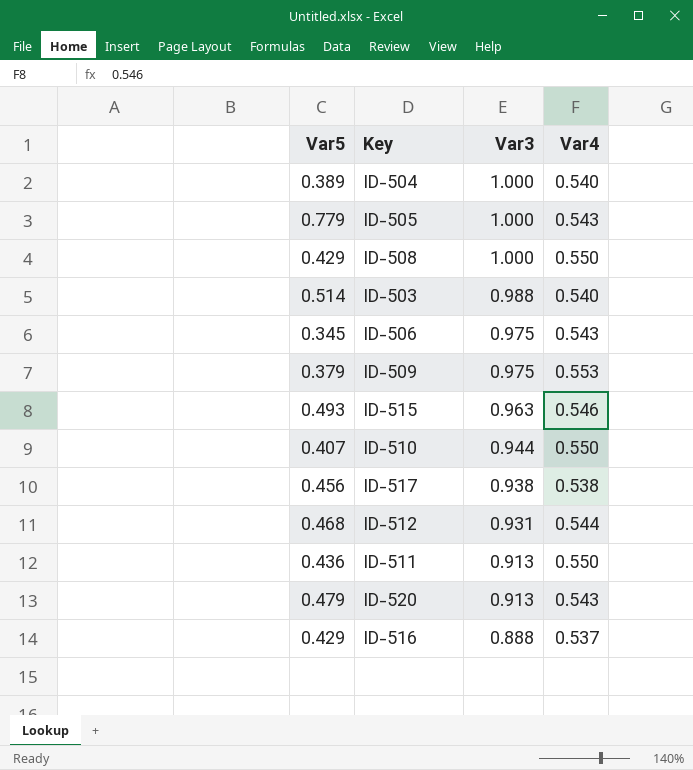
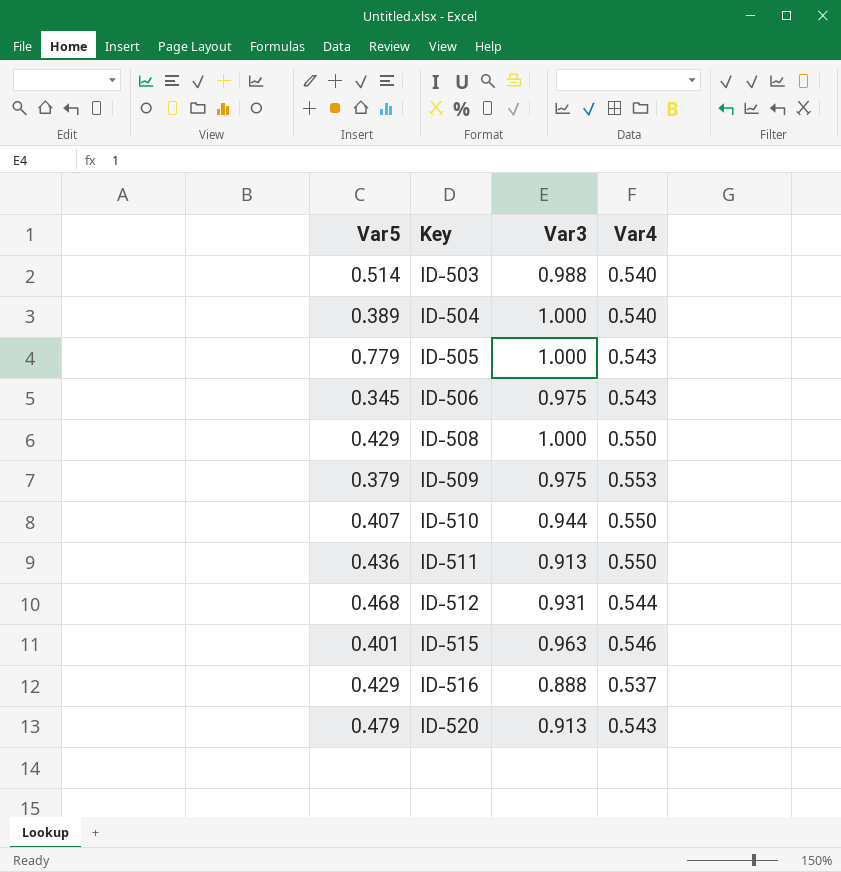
row order: Var3 descending -> Key ascending
row ID-517: 0.456 | 0.938 | 0.538 -> none
ID-515 | Var5: 0.493 -> 0.401

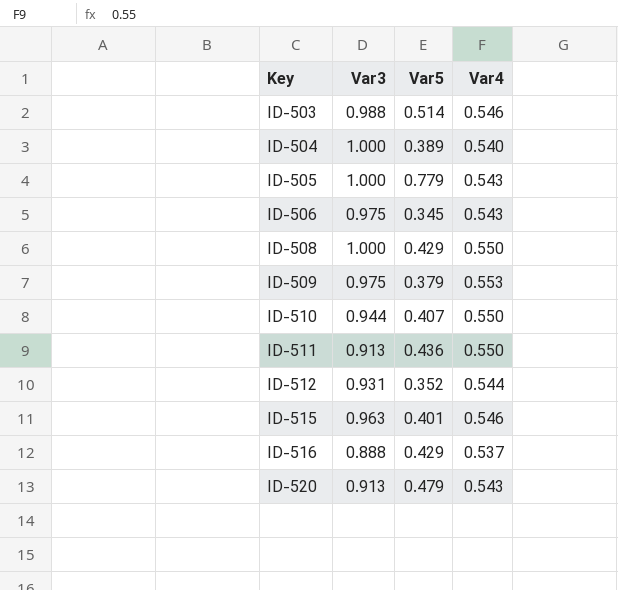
column Var5 | position: 1 -> 3
ID-503 | Var4: 0.540 -> 0.546
ID-512 | Var5: 0.468 -> 0.352

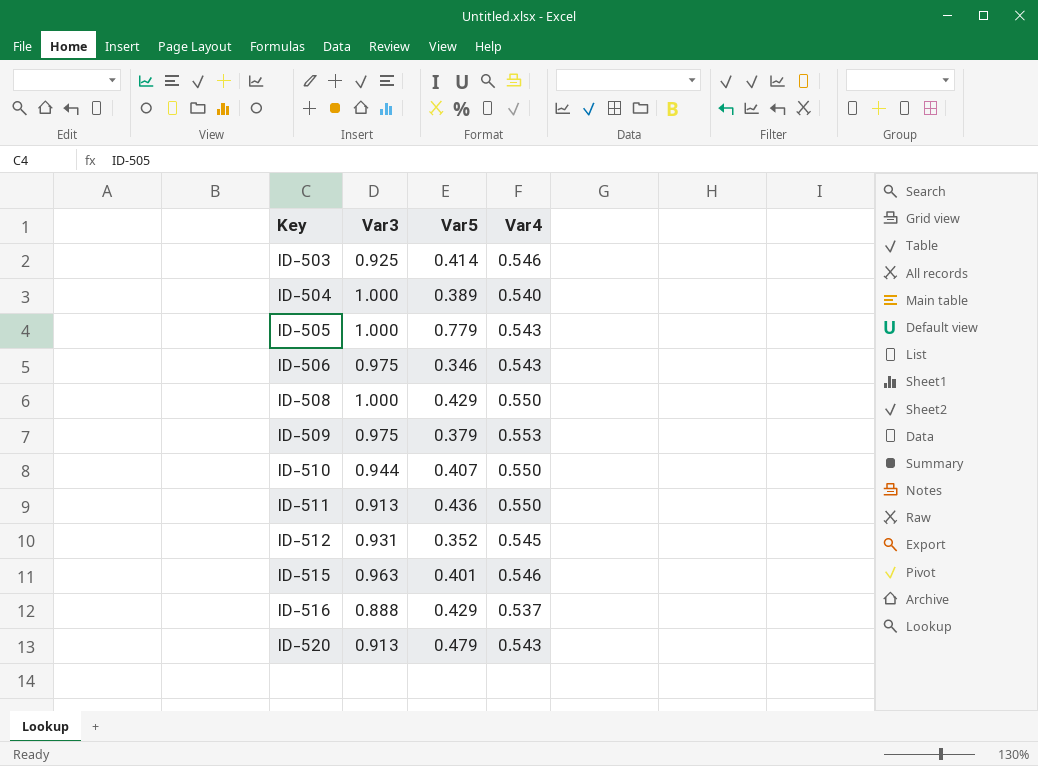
ID-503 | Var3: 0.988 -> 0.925
ID-503 | Var5: 0.514 -> 0.414
ID-506 | Var5: 0.345 -> 0.346
ID-512 | Var4: 0.544 -> 0.545

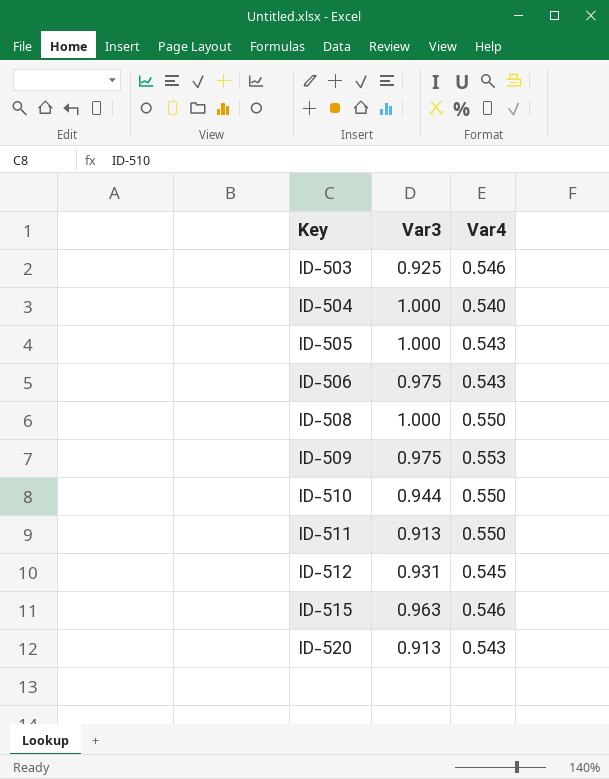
column Var5 | position: 3 -> none
row ID-516: 0.888 | 0.429 | 0.537 -> none

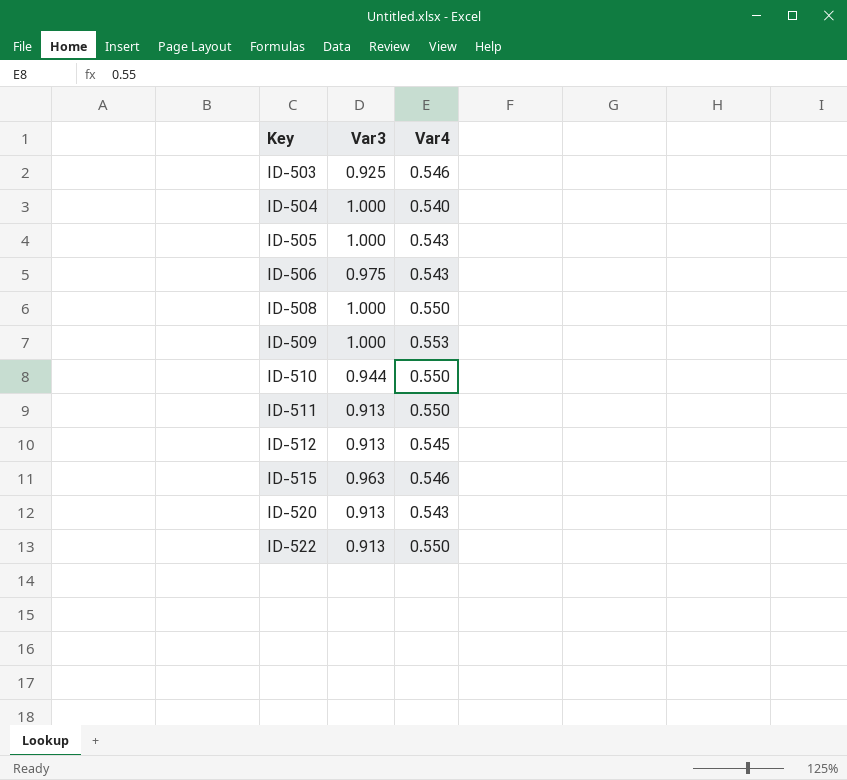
ID-509 | Var3: 0.975 -> 1.000
ID-512 | Var3: 0.931 -> 0.913
row ID-522: none -> 0.913 | 0.550

